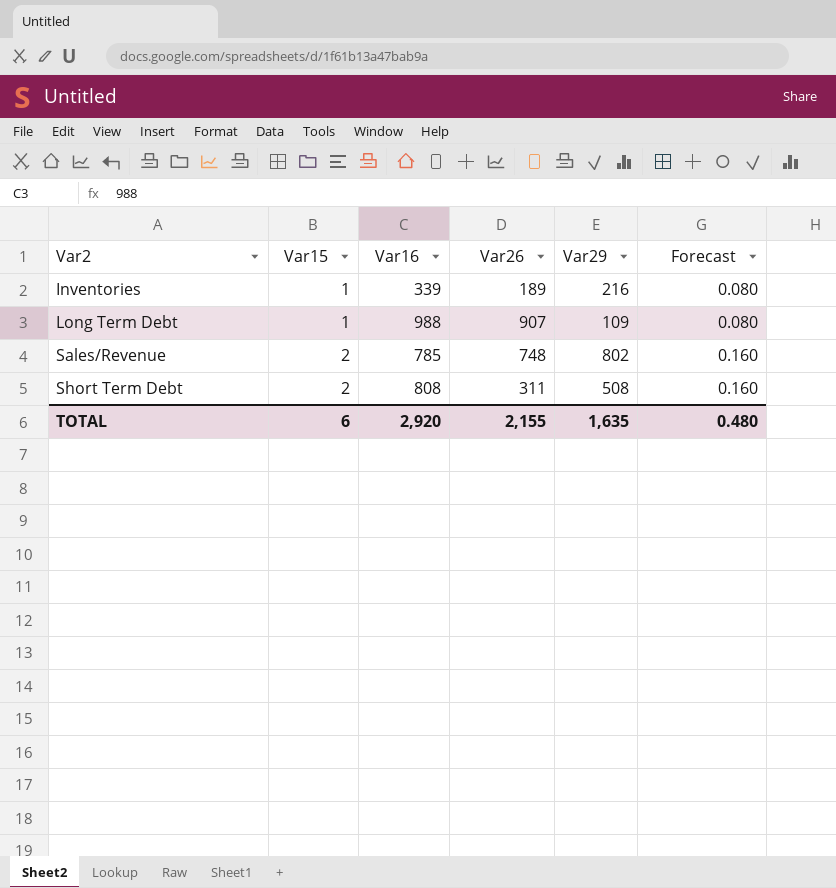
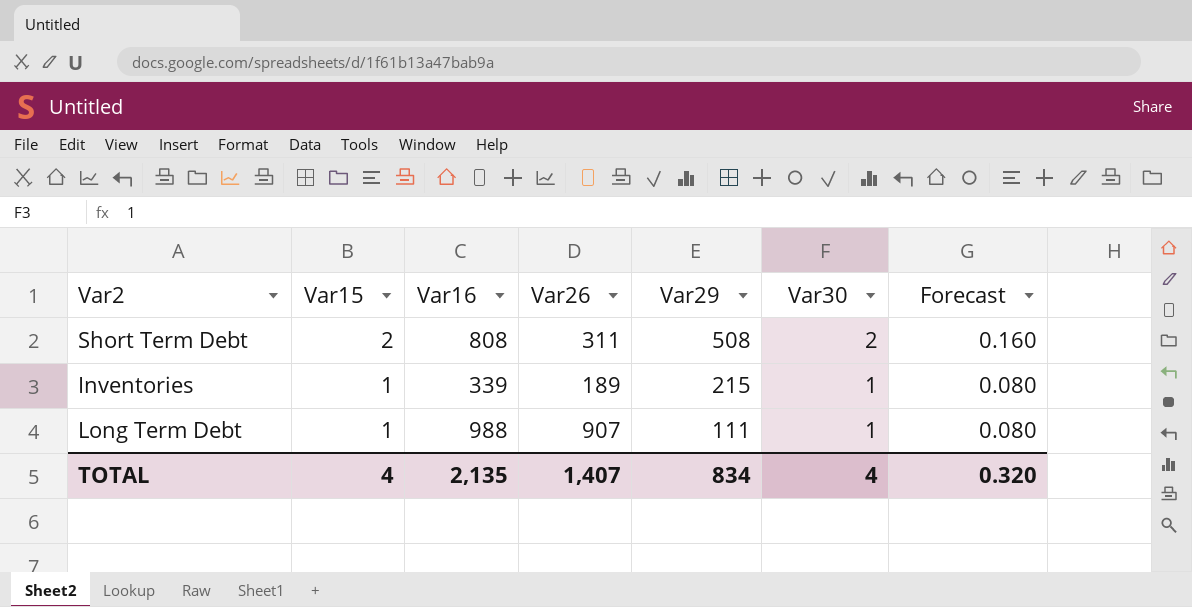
row order: Var2 ascending -> Var15 descending
column Var30 | position: none -> 6
row Sales/Revenue: 2 | 785 | 748 | 802 | 0.160 -> none
Inventories | Var29: 216 -> 215
Long Term Debt | Var29: 109 -> 111
TOTAL | Var15: 6 -> 4
TOTAL | Var16: 2,920 -> 2,135
TOTAL | Var26: 2,155 -> 1,407
TOTAL | Var29: 1,635 -> 834
TOTAL | Forecast: 0.480 -> 0.320

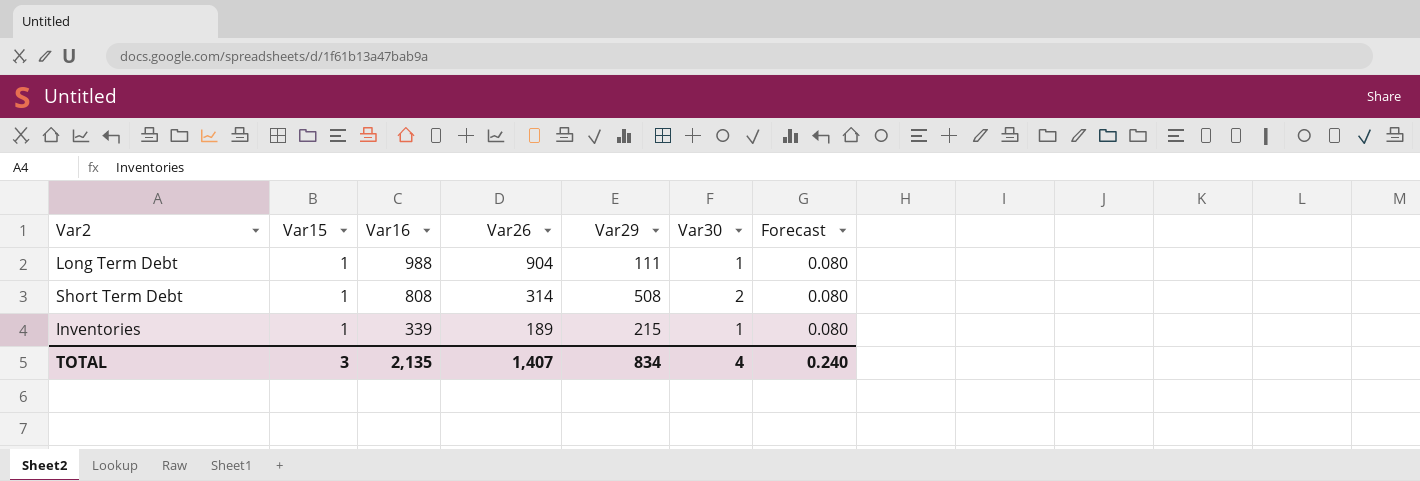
row order: Var15 descending -> Var16 descending
Long Term Debt | Var26: 907 -> 904
Short Term Debt | Var15: 2 -> 1
Short Term Debt | Var26: 311 -> 314
Short Term Debt | Forecast: 0.160 -> 0.080
TOTAL | Var15: 4 -> 3
TOTAL | Forecast: 0.320 -> 0.240

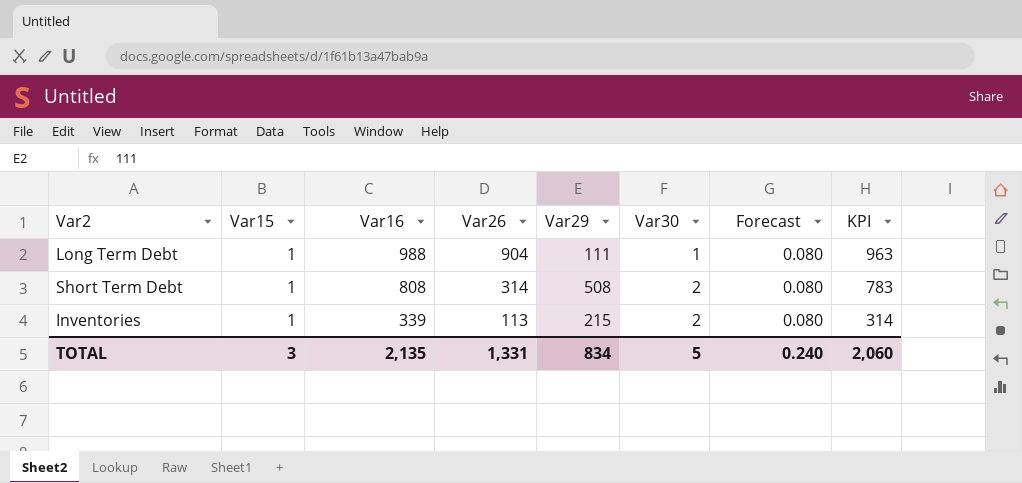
column KPI | formula: none -> [Var16] - 25
Inventories | Var26: 189 -> 113
Inventories | Var30: 1 -> 2
TOTAL | Var26: 1,407 -> 1,331
TOTAL | Var30: 4 -> 5

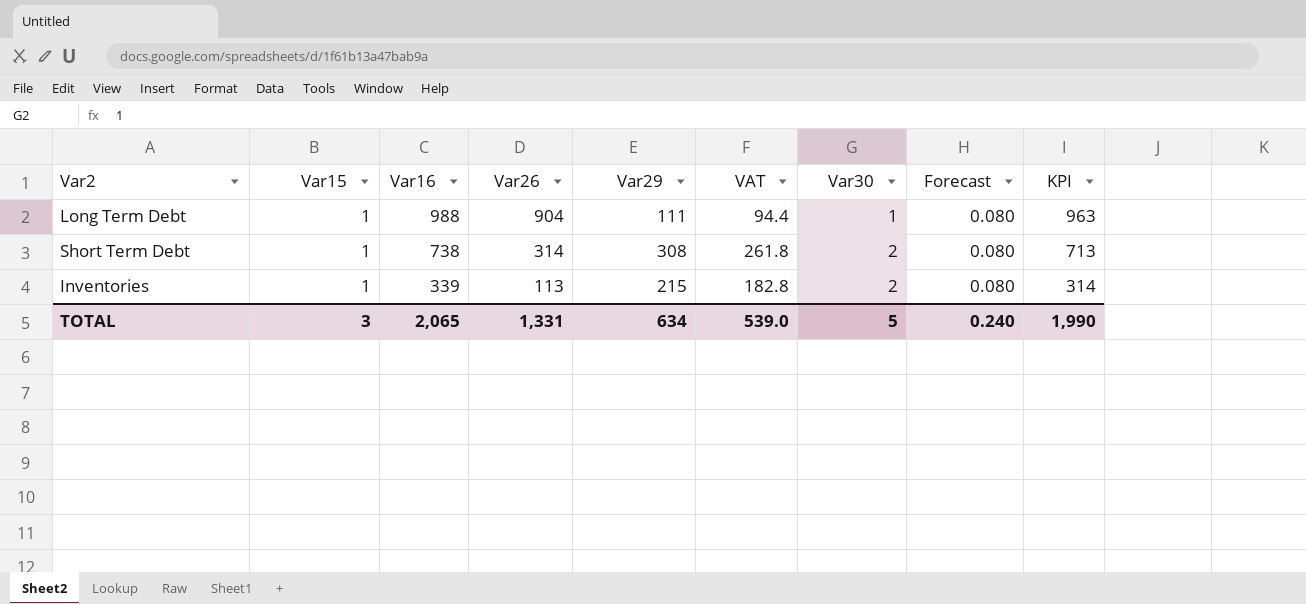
column VAT | formula: none -> [Var29] * 0.85
Short Term Debt | Var16: 808 -> 738
Short Term Debt | Var29: 508 -> 308
Short Term Debt | KPI: 783 -> 713
TOTAL | Var16: 2,135 -> 2,065
TOTAL | Var29: 834 -> 634
TOTAL | KPI: 2,060 -> 1,990

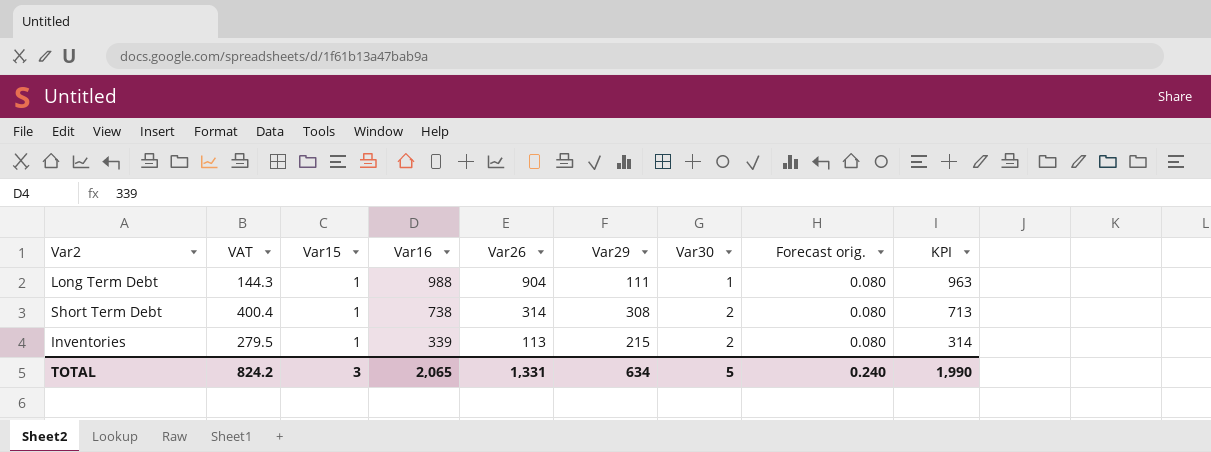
column VAT | formula: [Var29] * 0.85 -> [Var29] * 1.3
column VAT | position: 6 -> 2
column name: Forecast -> Forecast orig.
TOTAL | VAT: 539.0 -> 824.2

